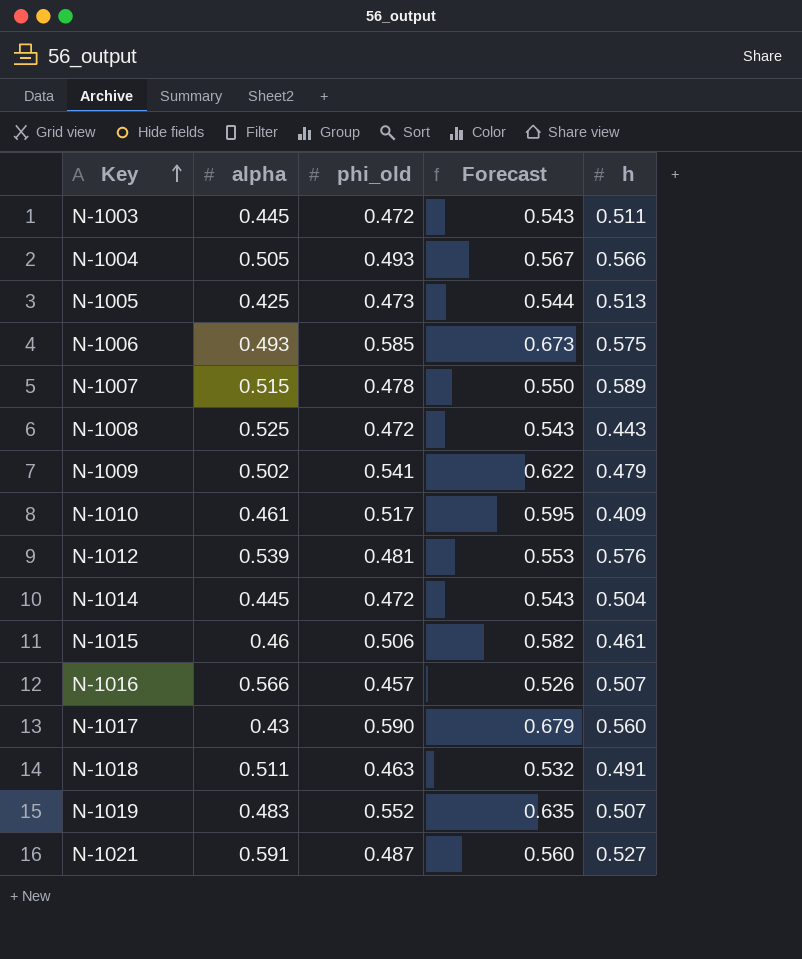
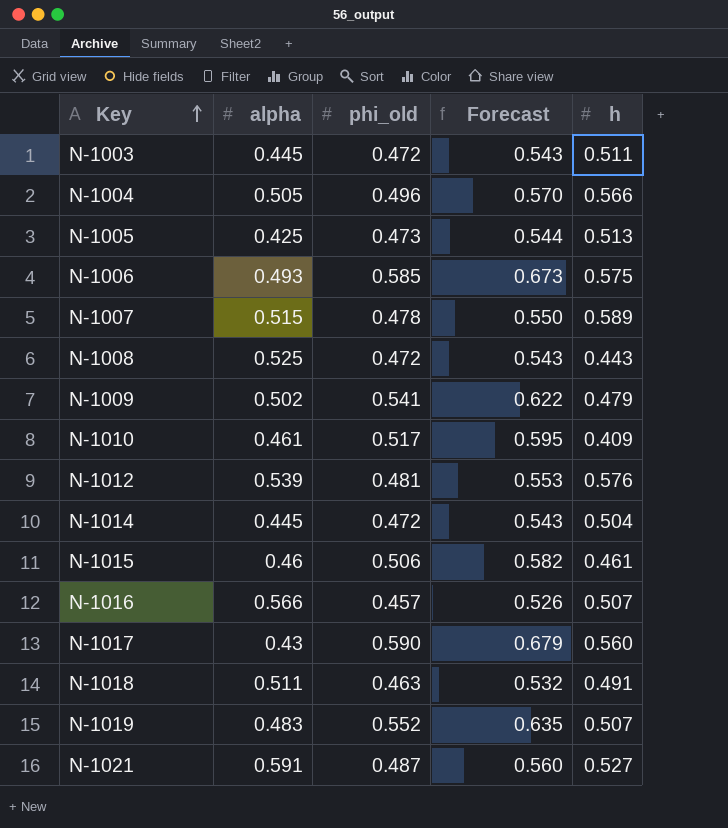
N-1004 | phi_old: 0.493 -> 0.496
N-1004 | Forecast: 0.567 -> 0.570

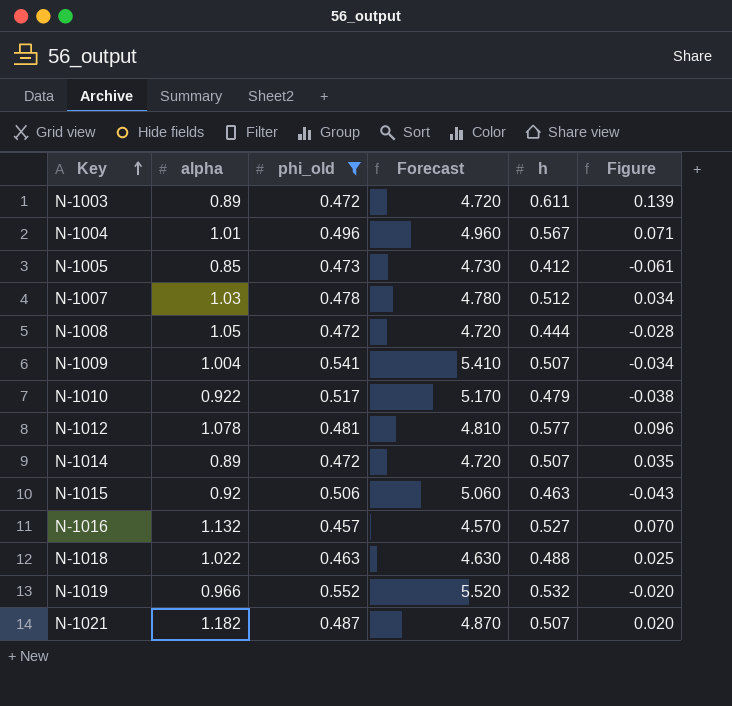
filter: none -> phi_old <= 0.552
column Forecast | formula: [phi_old] * 1.15 -> [phi_old] * 10
column Figure | formula: none -> [h] - [phi_old]
N-1003 | alpha: 0.445 -> 0.89
N-1003 | h: 0.511 -> 0.611
N-1004 | alpha: 0.505 -> 1.01
N-1004 | h: 0.566 -> 0.567
N-1005 | alpha: 0.425 -> 0.85
N-1005 | h: 0.513 -> 0.412
N-1007 | alpha: 0.515 -> 1.03
N-1007 | h: 0.589 -> 0.512
N-1008 | alpha: 0.525 -> 1.05
N-1008 | h: 0.443 -> 0.444
N-1009 | alpha: 0.502 -> 1.004
N-1009 | h: 0.479 -> 0.507
N-1010 | alpha: 0.461 -> 0.922
N-1010 | h: 0.409 -> 0.479
N-1012 | alpha: 0.539 -> 1.078
N-1012 | h: 0.576 -> 0.577
N-1014 | alpha: 0.445 -> 0.89
N-1014 | h: 0.504 -> 0.507
N-1015 | alpha: 0.46 -> 0.92
N-1015 | h: 0.461 -> 0.463
N-1016 | alpha: 0.566 -> 1.132
N-1016 | h: 0.507 -> 0.527
N-1018 | alpha: 0.511 -> 1.022
N-1018 | h: 0.491 -> 0.488
N-1019 | alpha: 0.483 -> 0.966
N-1019 | h: 0.507 -> 0.532
N-1021 | alpha: 0.591 -> 1.182
N-1021 | h: 0.527 -> 0.507

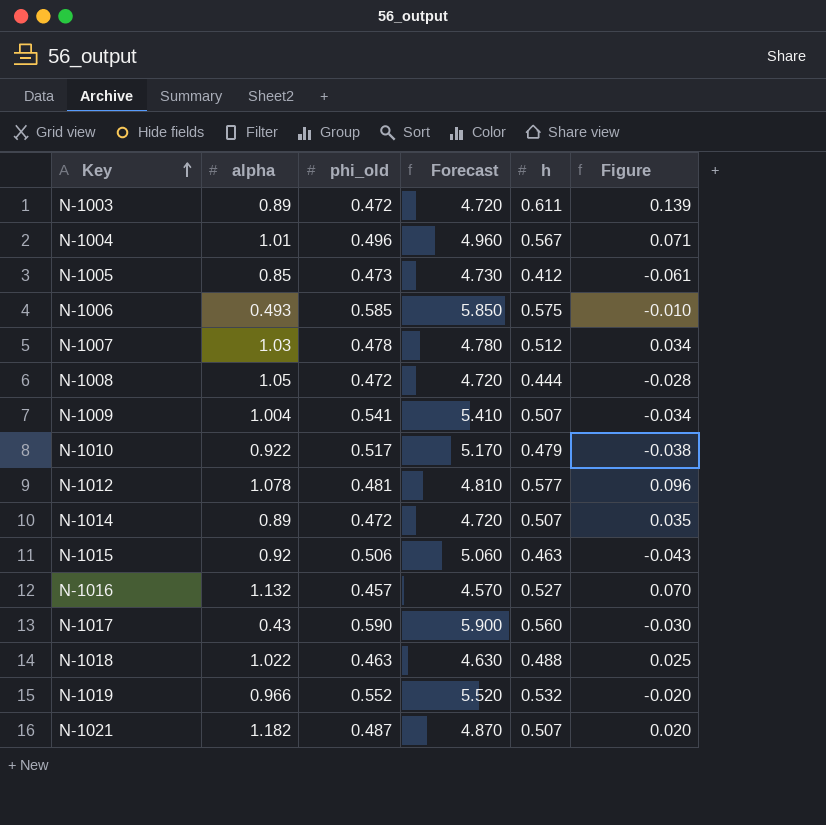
filter: phi_old <= 0.552 -> none

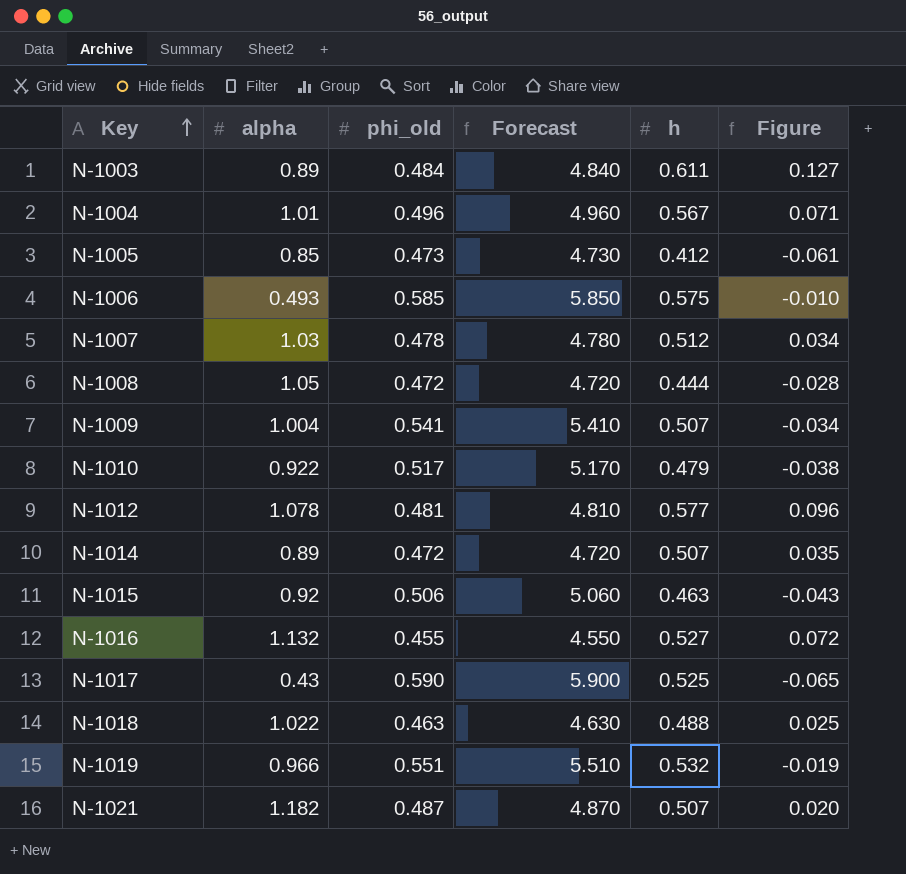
N-1003 | phi_old: 0.472 -> 0.484
N-1003 | Forecast: 4.720 -> 4.840
N-1003 | Figure: 0.139 -> 0.127
N-1016 | phi_old: 0.457 -> 0.455
N-1016 | Forecast: 4.570 -> 4.550
N-1016 | Figure: 0.070 -> 0.072
N-1017 | h: 0.560 -> 0.525
N-1017 | Figure: -0.030 -> -0.065
N-1019 | phi_old: 0.552 -> 0.551
N-1019 | Forecast: 5.520 -> 5.510
N-1019 | Figure: -0.020 -> -0.019

